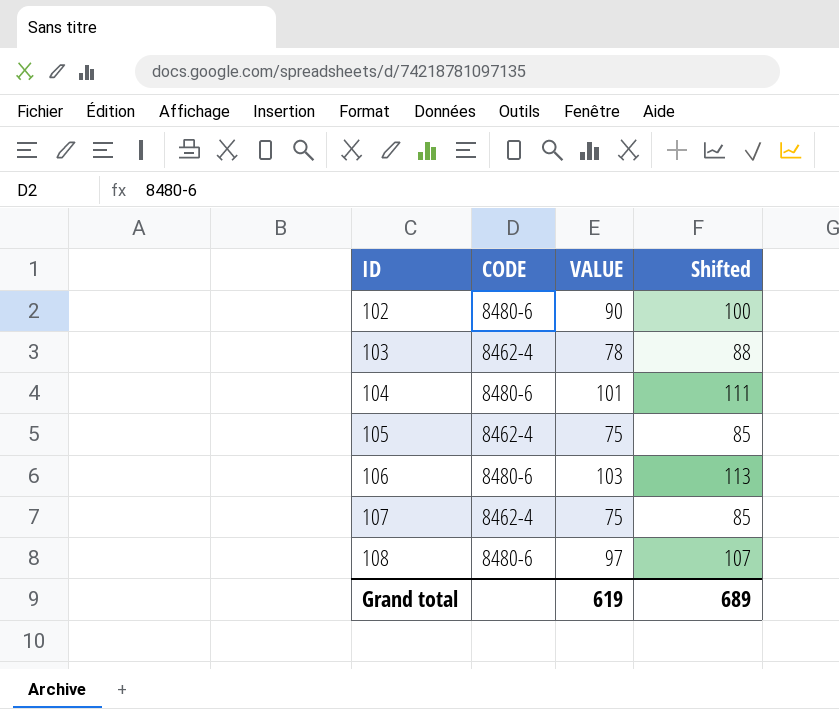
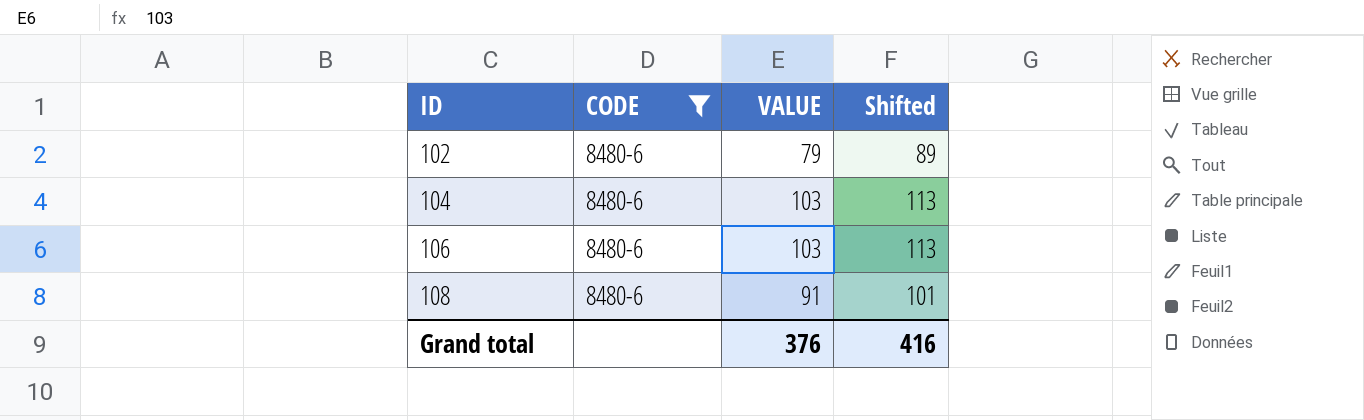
filter: none -> CODE = 8480-6
102 | VALUE: 90 -> 79
102 | Shifted: 100 -> 89
104 | VALUE: 101 -> 103
104 | Shifted: 111 -> 113
108 | VALUE: 97 -> 91
108 | Shifted: 107 -> 101
Grand total | VALUE: 619 -> 376
Grand total | Shifted: 689 -> 416

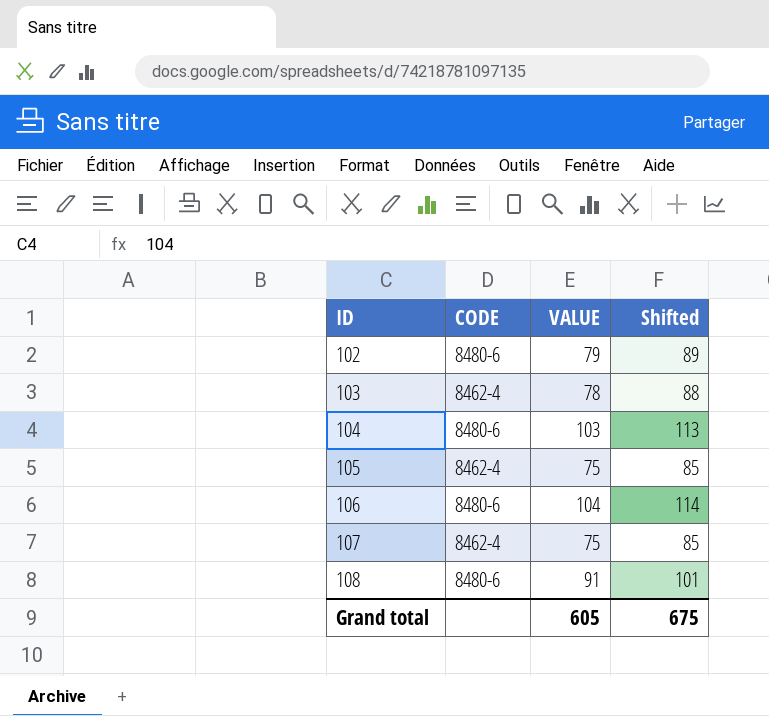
filter: CODE = 8480-6 -> none
106 | VALUE: 103 -> 104
106 | Shifted: 113 -> 114
Grand total | VALUE: 376 -> 605
Grand total | Shifted: 416 -> 675

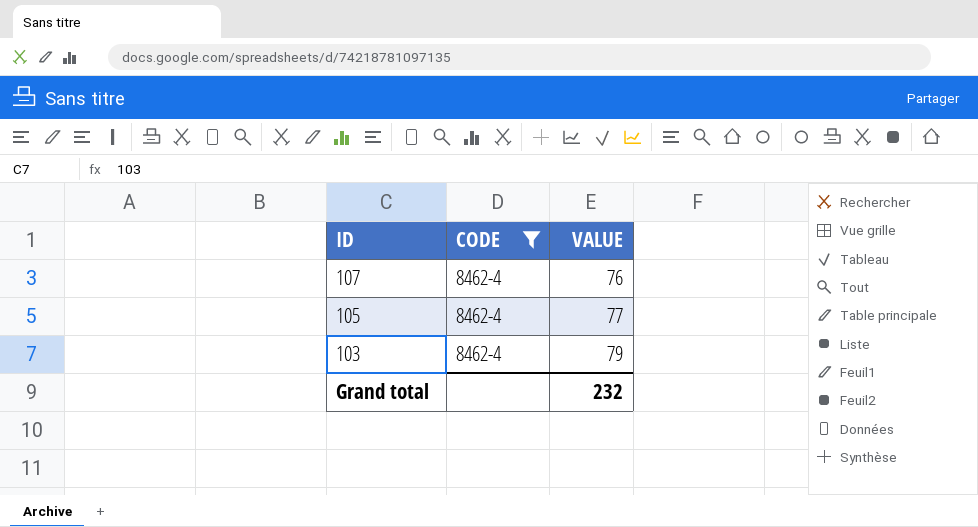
filter: none -> CODE = 8462-4
row order: ID ascending -> ID descending
column Shifted | formula: [VALUE] + 10 -> none
107 | VALUE: 75 -> 76
105 | VALUE: 75 -> 77
103 | VALUE: 78 -> 79
Grand total | VALUE: 605 -> 232

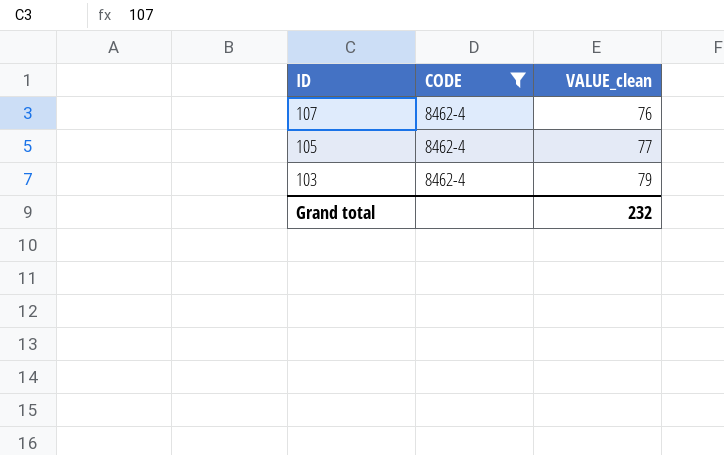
column name: VALUE -> VALUE_clean

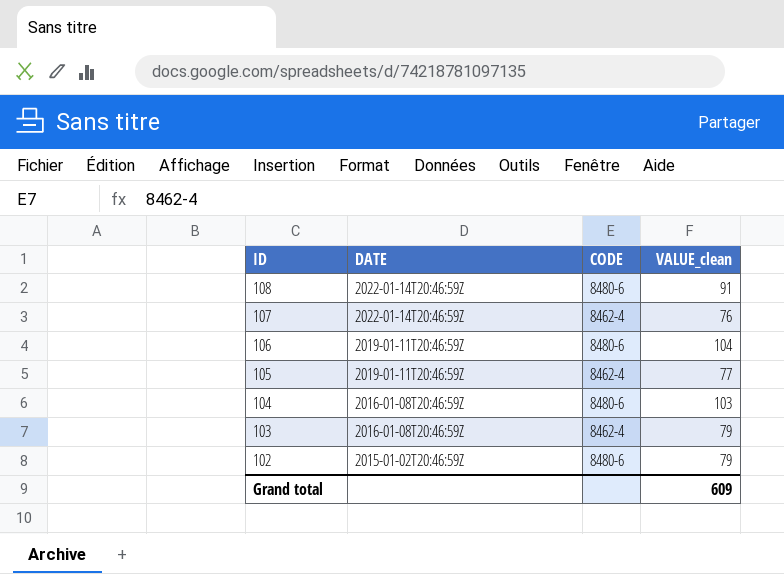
filter: CODE = 8462-4 -> none
column DATE | position: none -> 2
Grand total | VALUE_clean: 232 -> 609

